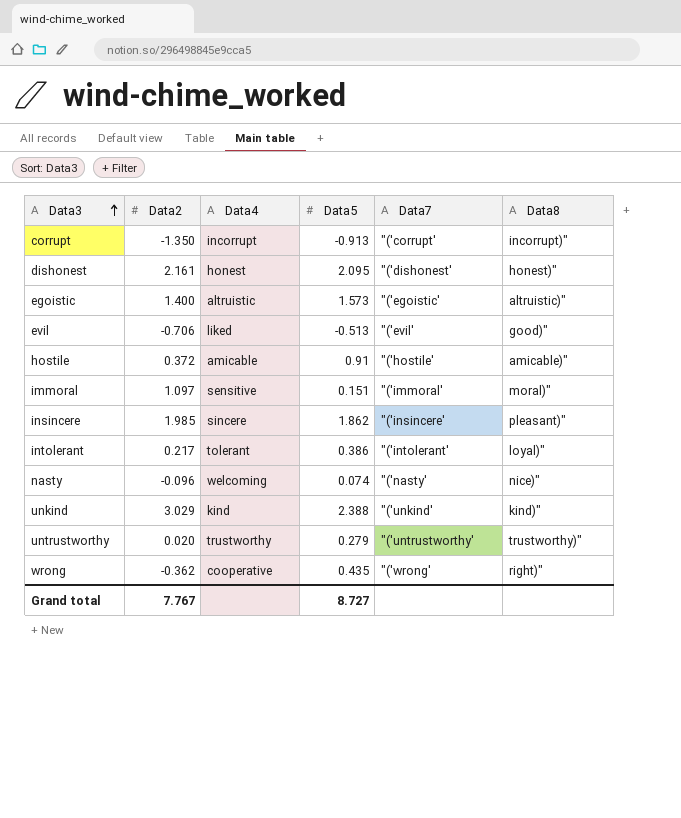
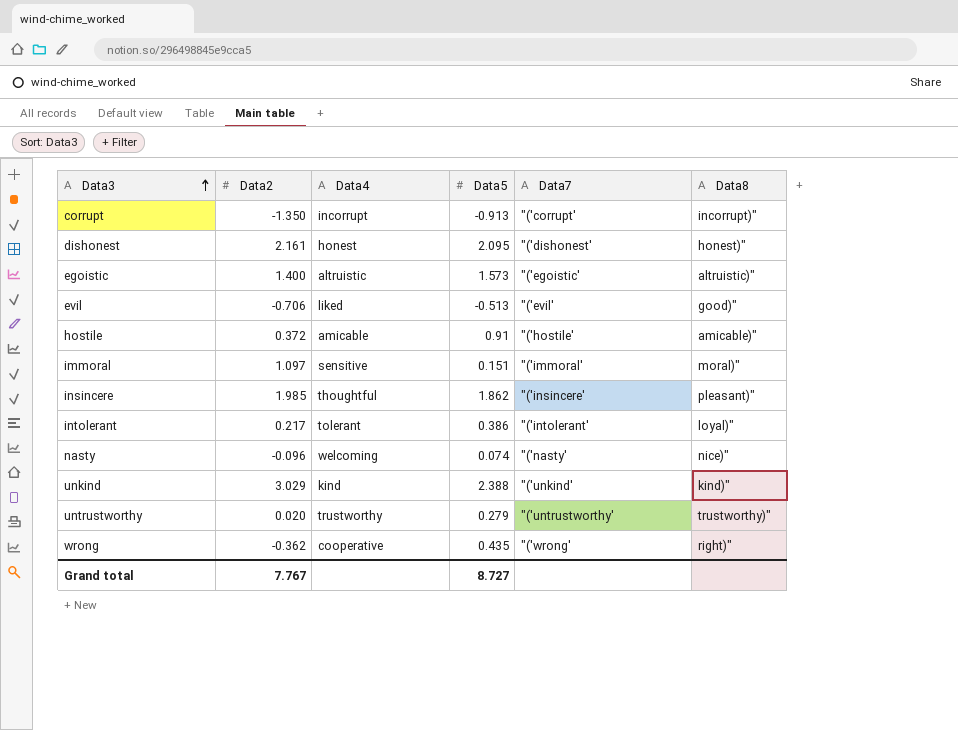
insincere | Data4: sincere -> thoughtful

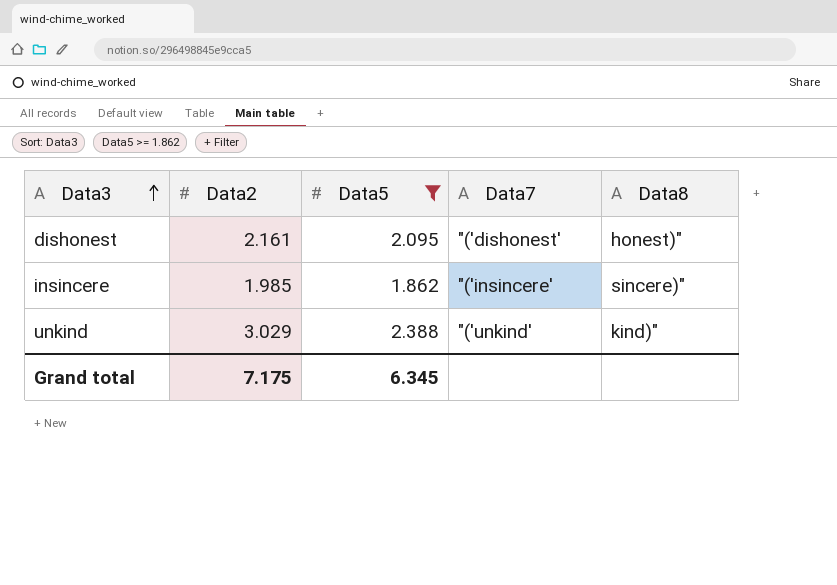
filter: none -> Data5 >= 1.862
column Data4 | position: 3 -> none
insincere | Data8: pleasant)" -> sincere)"
Grand total | Data2: 7.767 -> 7.175
Grand total | Data5: 8.727 -> 6.345

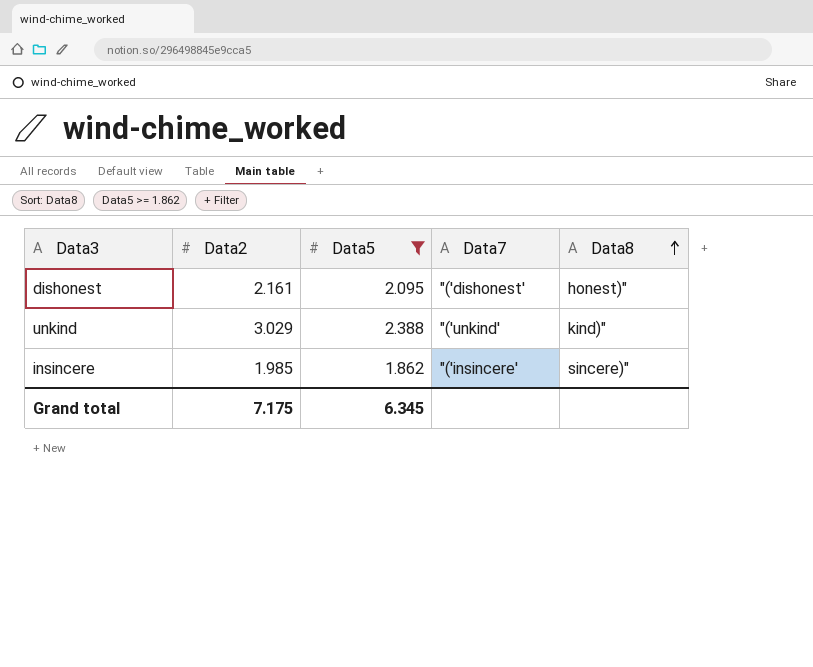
row order: Data3 ascending -> Data8 ascending

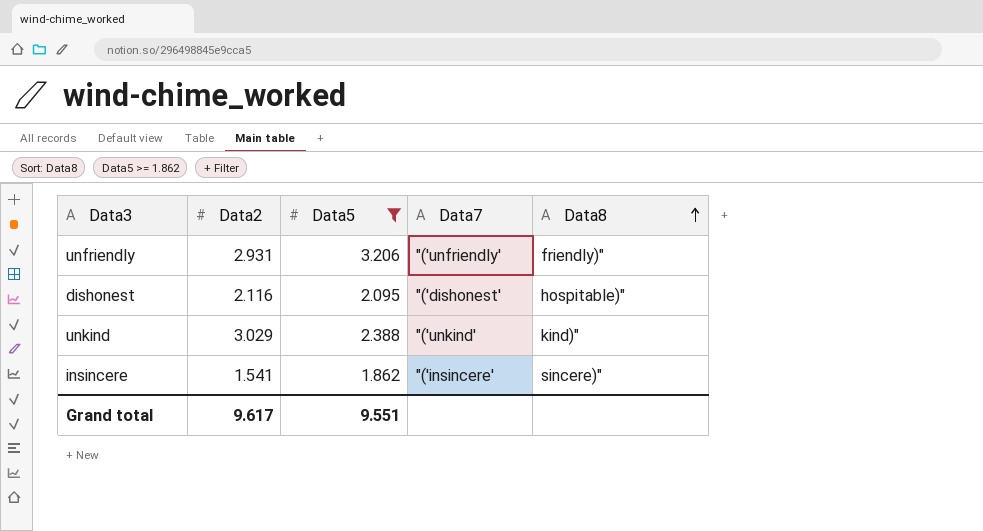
row unfriendly: none -> 2.931 | 3.206 | "('unfriendly' | friendly)"
dishonest | Data2: 2.161 -> 2.116
dishonest | Data8: honest)" -> hospitable)"
insincere | Data2: 1.985 -> 1.541
Grand total | Data2: 7.175 -> 9.617
Grand total | Data5: 6.345 -> 9.551

